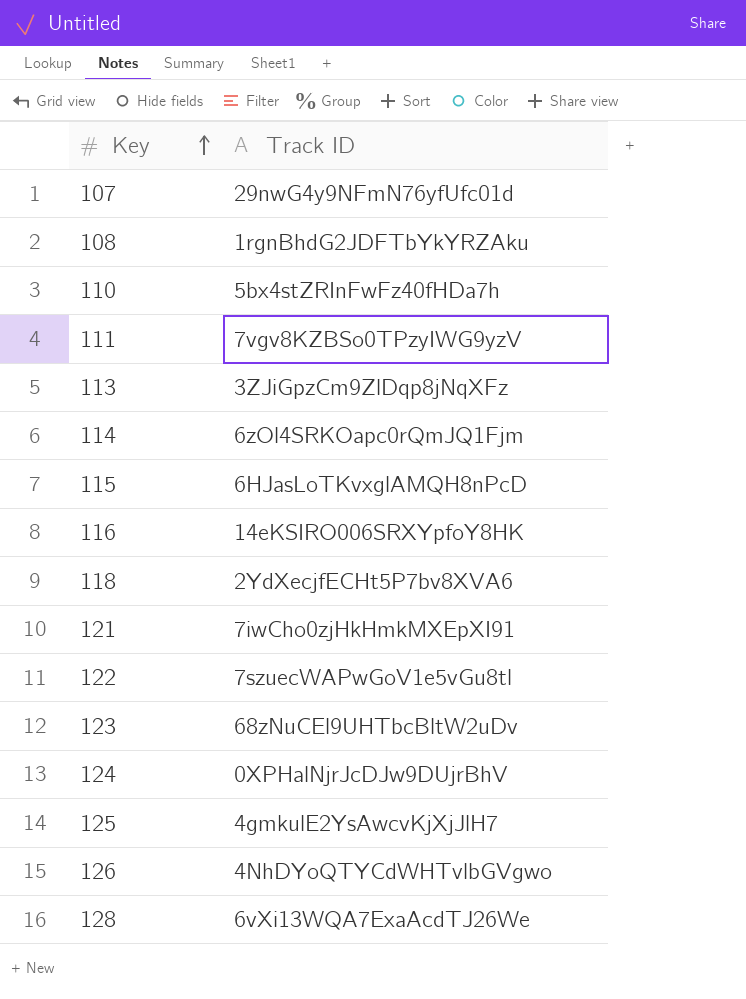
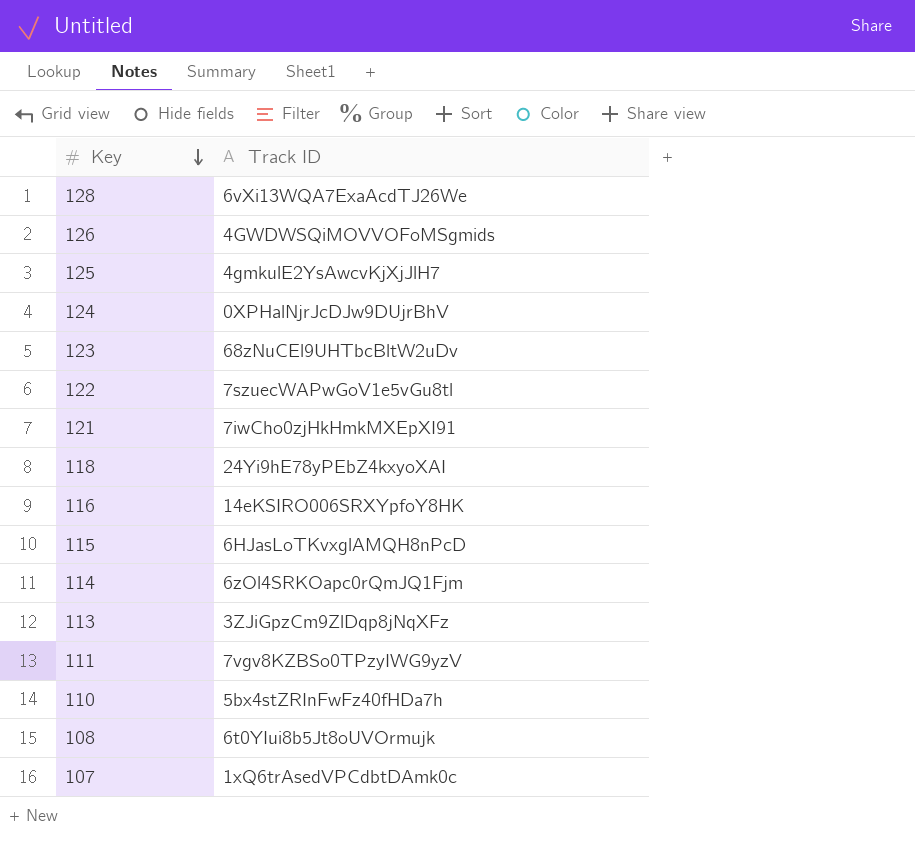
row order: Key ascending -> Key descending
126 | Track ID: 4NhDYoQTYCdWHTvlbGVgwo -> 4GWDWSQiMOVVOFoMSgmids
118 | Track ID: 2YdXecjfECHt5P7bv8XVA6 -> 24Yi9hE78yPEbZ4kxyoXAI
108 | Track ID: 1rgnBhdG2JDFTbYkYRZAku -> 6t0YIui8b5Jt8oUVOrmujk
107 | Track ID: 29nwG4y9NFmN76yfUfc01d -> 1xQ6trAsedVPCdbtDAmk0c

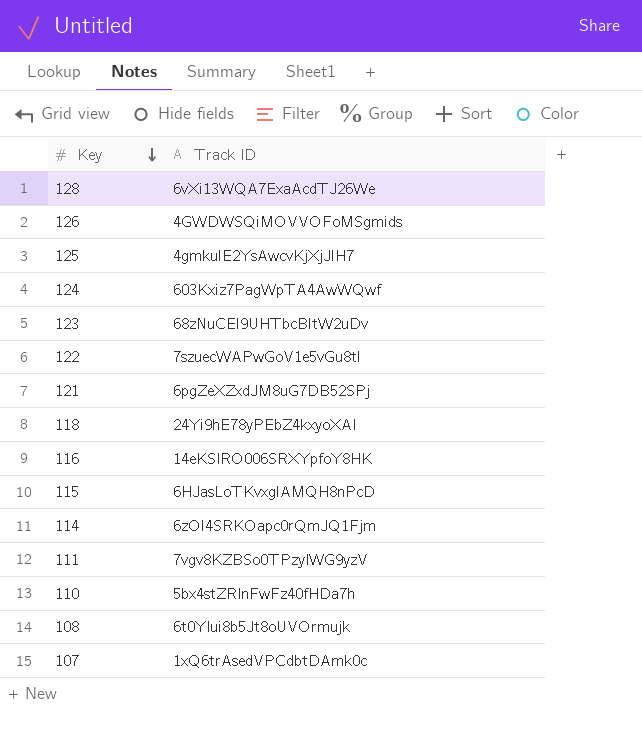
row 113: 3ZJiGpzCm9ZlDqp8jNqXFz -> none
124 | Track ID: 0XPHalNjrJcDJw9DUjrBhV -> 603Kxiz7PagWpTA4AwWQwf
121 | Track ID: 7iwCho0zjHkHmkMXEpXI91 -> 6pgZeXZxdJM8uG7DB52SPj

